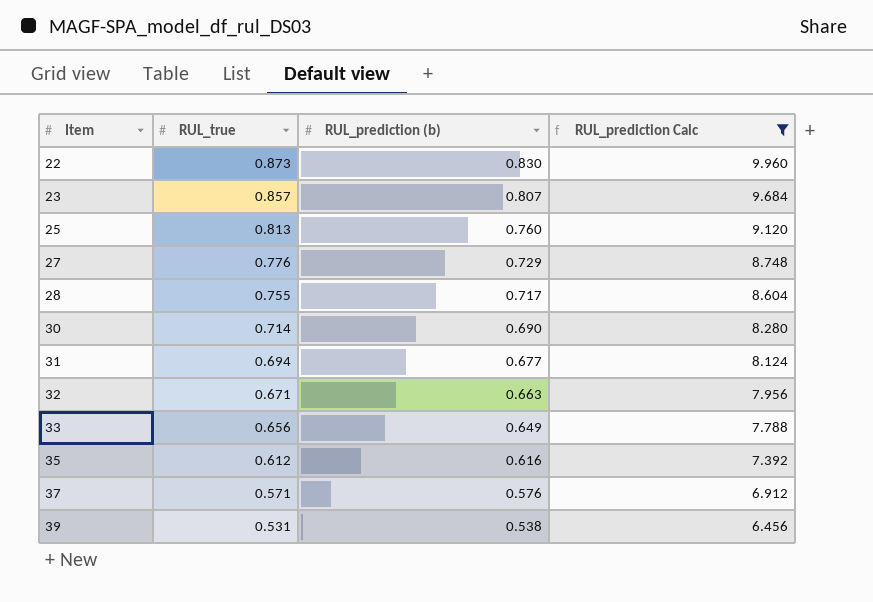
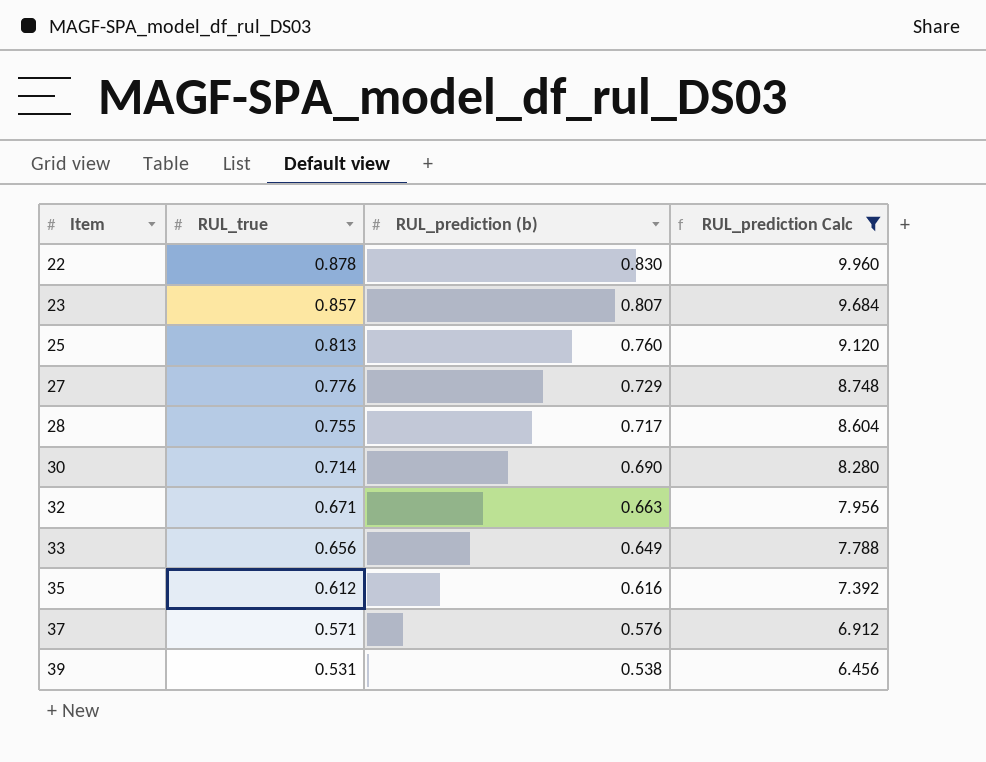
row 31: 0.694 | 0.677 | 8.124 -> none
22 | RUL_true: 0.873 -> 0.878

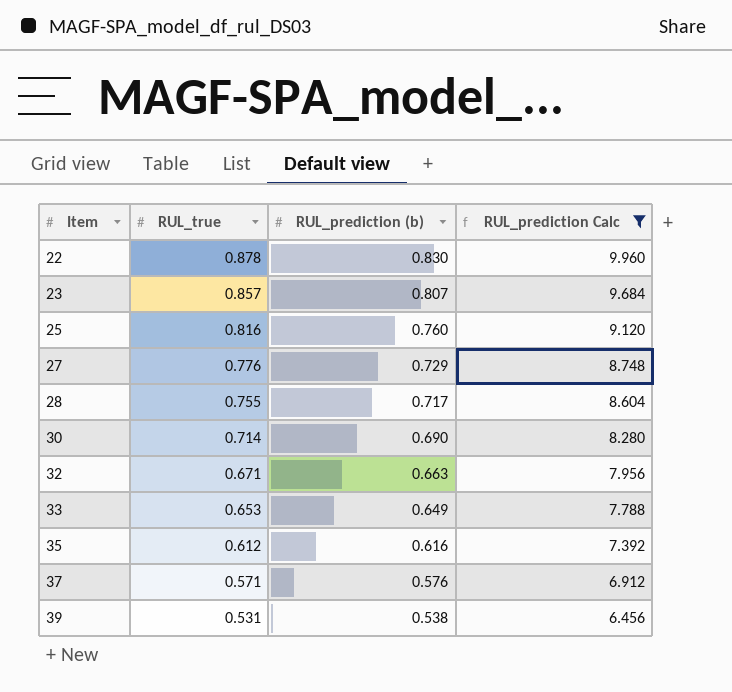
25 | RUL_true: 0.813 -> 0.816
33 | RUL_true: 0.656 -> 0.653

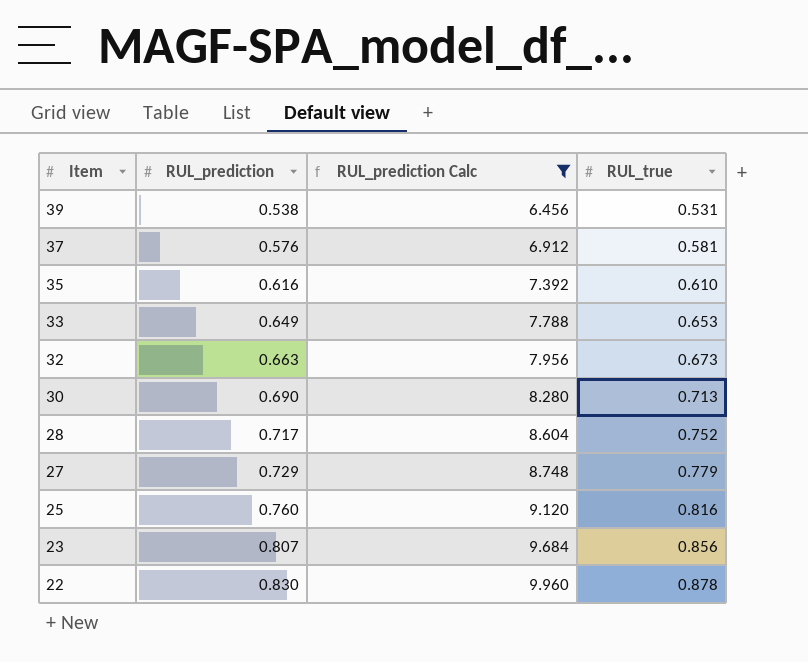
row order: Item ascending -> Item descending
column name: RUL_prediction (b) -> RUL_prediction
column RUL_true | position: 2 -> 4
37 | RUL_true: 0.571 -> 0.581
35 | RUL_true: 0.612 -> 0.610
32 | RUL_true: 0.671 -> 0.673
30 | RUL_true: 0.714 -> 0.713
28 | RUL_true: 0.755 -> 0.752
27 | RUL_true: 0.776 -> 0.779
23 | RUL_true: 0.857 -> 0.856

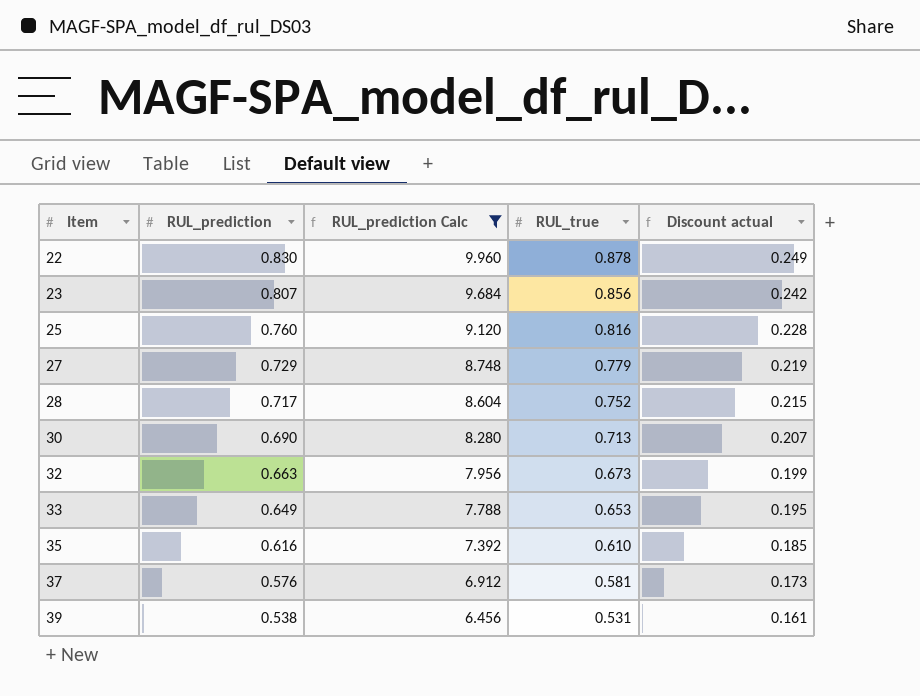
row order: Item descending -> Item ascending
column Discount actual | formula: none -> [RUL_prediction] * 0.3

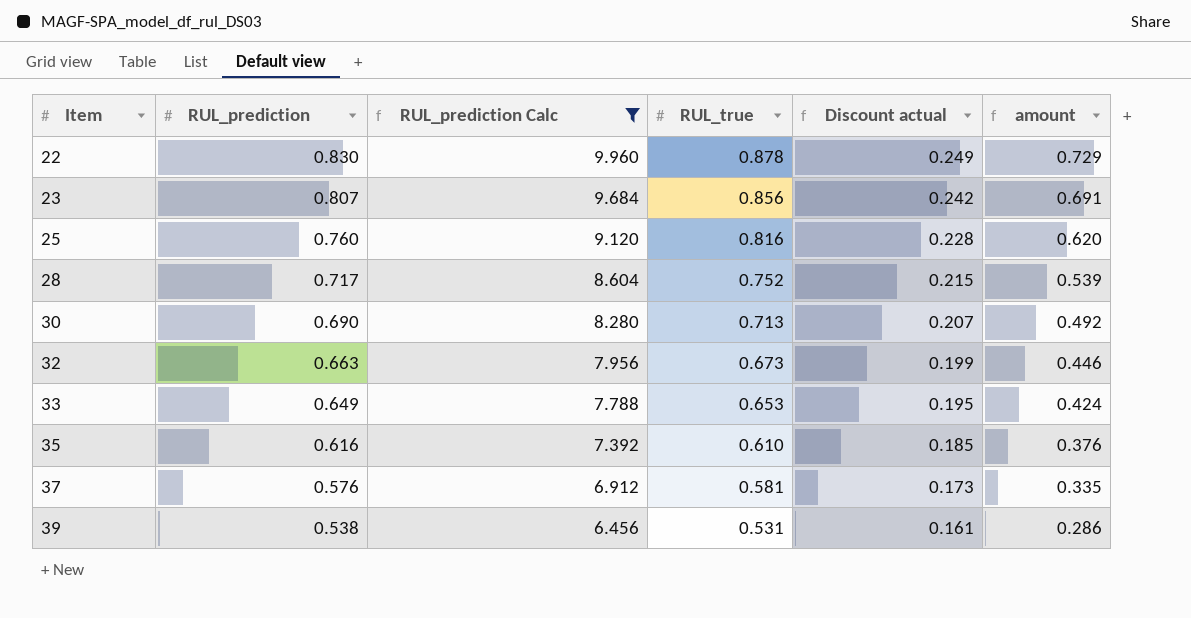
column amount | formula: none -> [RUL_prediction] * [RUL_true]
row 27: 0.729 | 8.748 | 0.779 | 0.219 -> none

